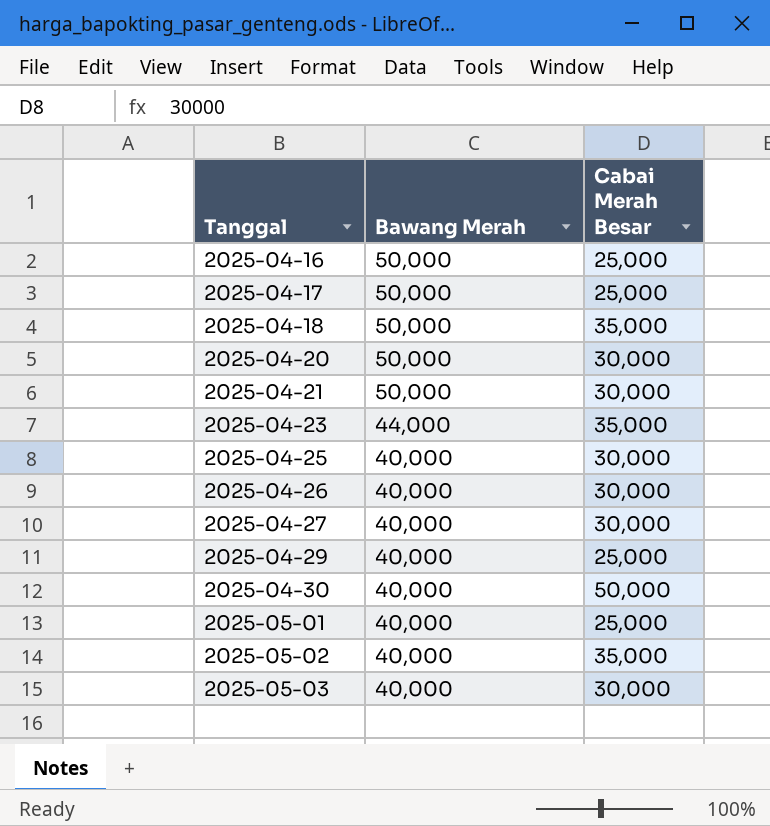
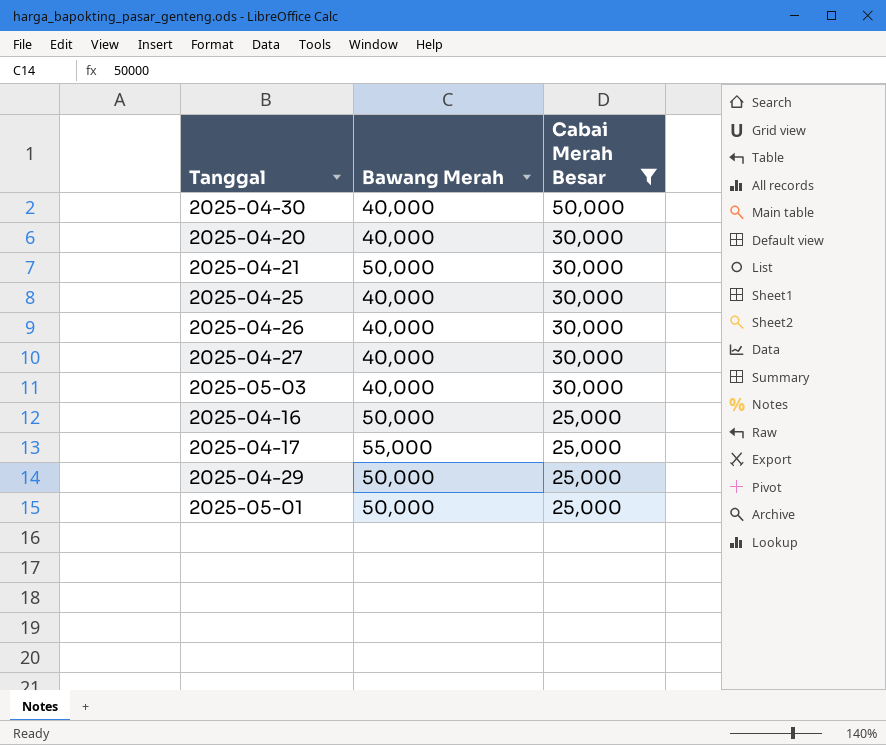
filter: none -> Cabai Merah Besar != 35,000
row order: Tanggal ascending -> Cabai Merah Besar descending
2025-04-20 | Bawang Merah: 50,000 -> 40,000
2025-04-17 | Bawang Merah: 50,000 -> 55,000
2025-04-29 | Bawang Merah: 40,000 -> 50,000
2025-05-01 | Bawang Merah: 40,000 -> 50,000

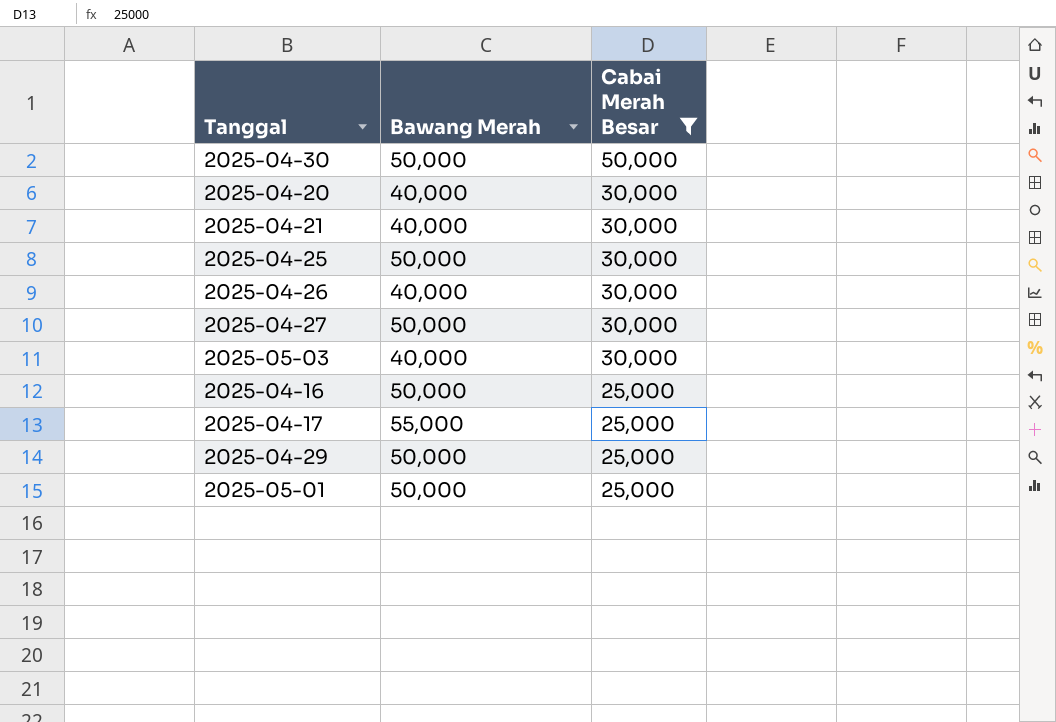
2025-04-30 | Bawang Merah: 40,000 -> 50,000
2025-04-21 | Bawang Merah: 50,000 -> 40,000
2025-04-25 | Bawang Merah: 40,000 -> 50,000
2025-04-27 | Bawang Merah: 40,000 -> 50,000

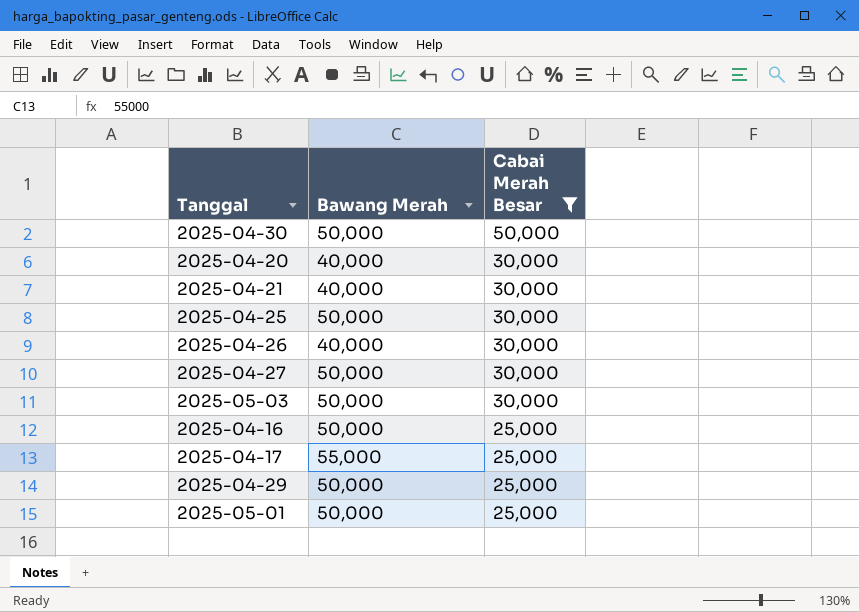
2025-05-03 | Bawang Merah: 40,000 -> 50,000

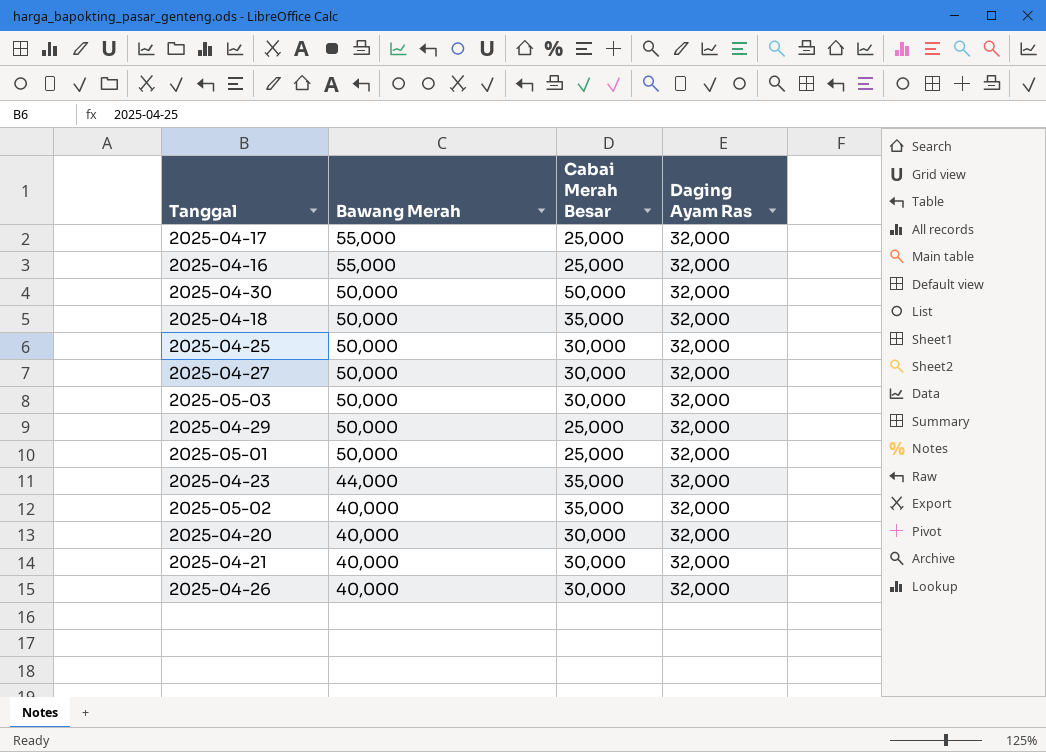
filter: Cabai Merah Besar != 35,000 -> none
row order: Cabai Merah Besar descending -> Bawang Merah descending
column Daging Ayam Ras | position: none -> 4
2025-04-16 | Bawang Merah: 50,000 -> 55,000

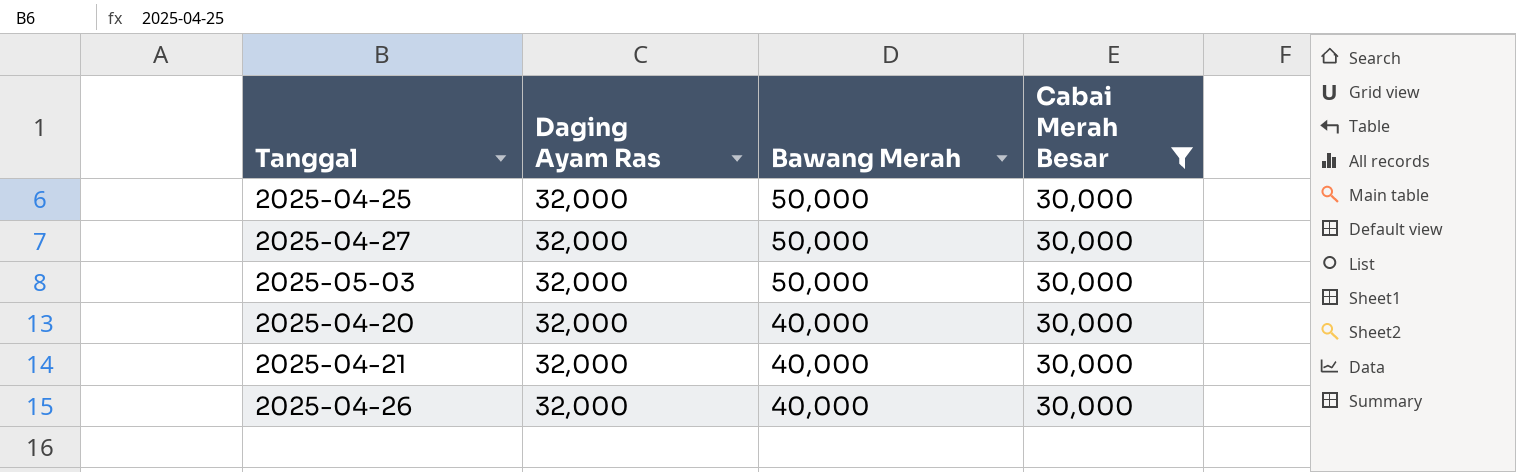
filter: none -> Cabai Merah Besar = 30,000
column Daging Ayam Ras | position: 4 -> 2

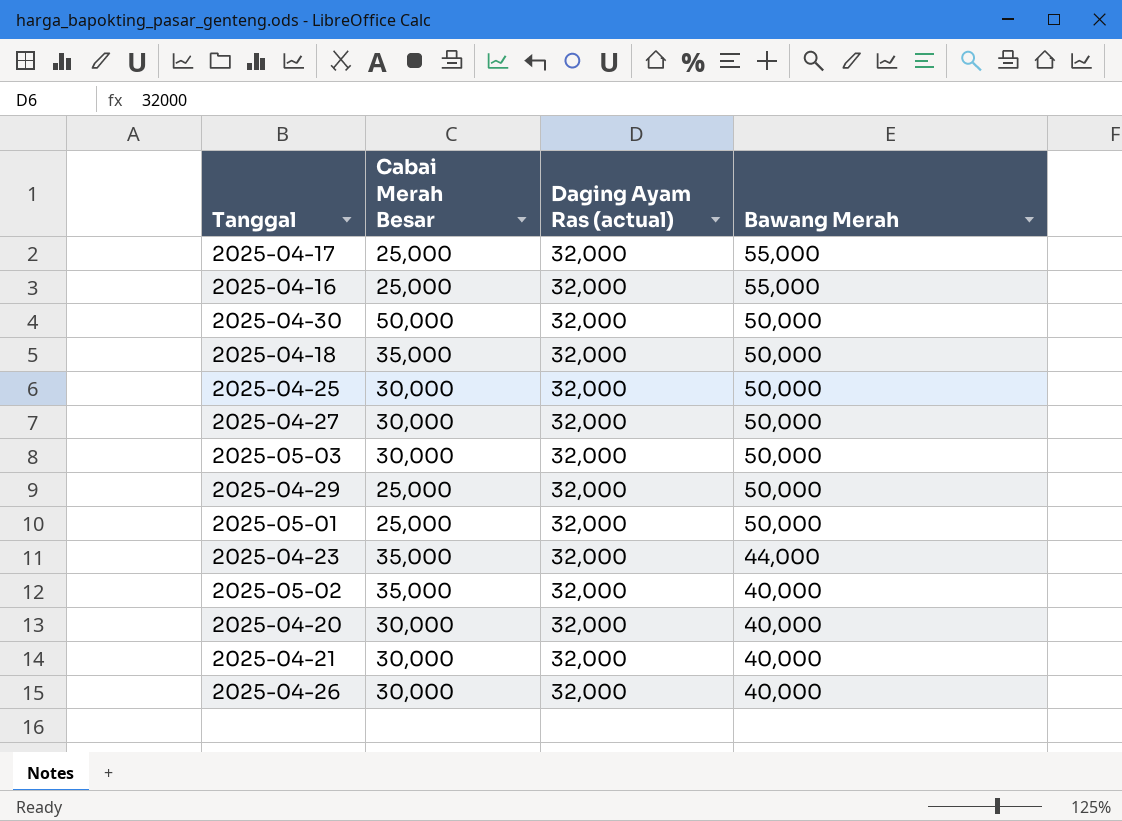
filter: Cabai Merah Besar = 30,000 -> none
column Cabai Merah Besar | position: 4 -> 2
column name: Daging Ayam Ras -> Daging Ayam Ras (actual)

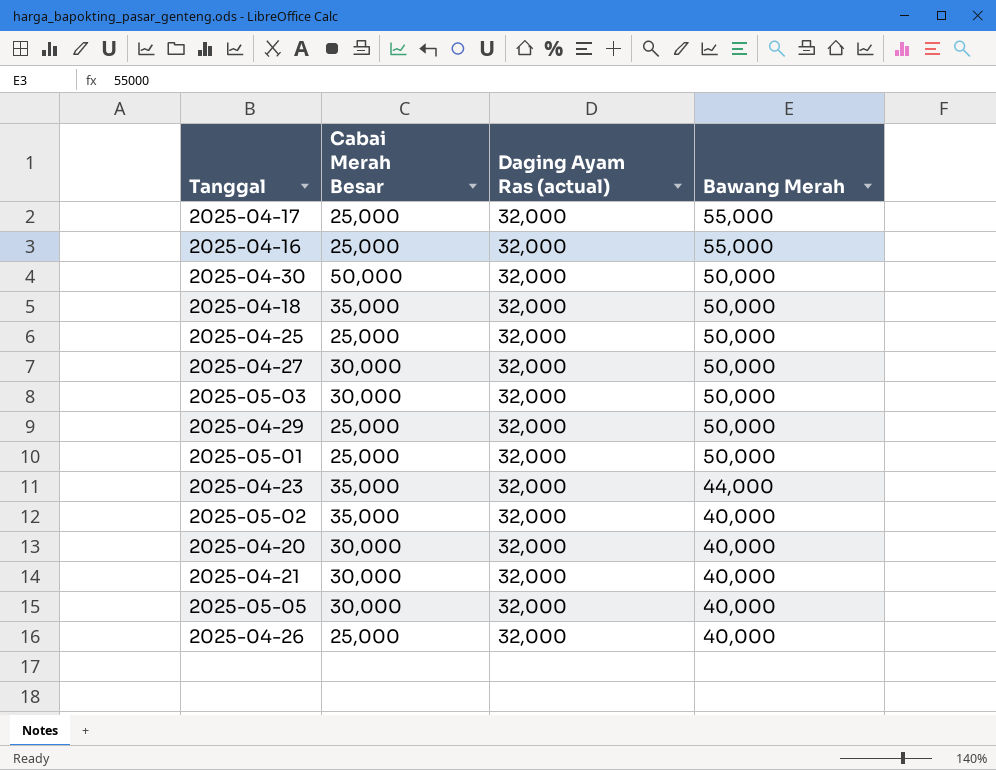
2025-04-25 | Cabai Merah Besar: 30,000 -> 25,000
row 2025-05-05: none -> 30,000 | 32,000 | 40,000
2025-04-26 | Cabai Merah Besar: 30,000 -> 25,000

